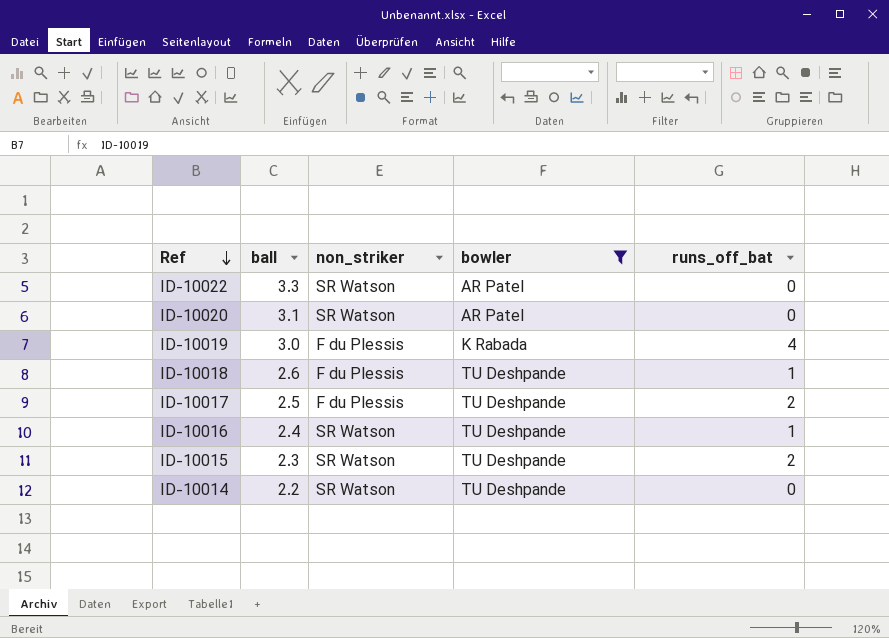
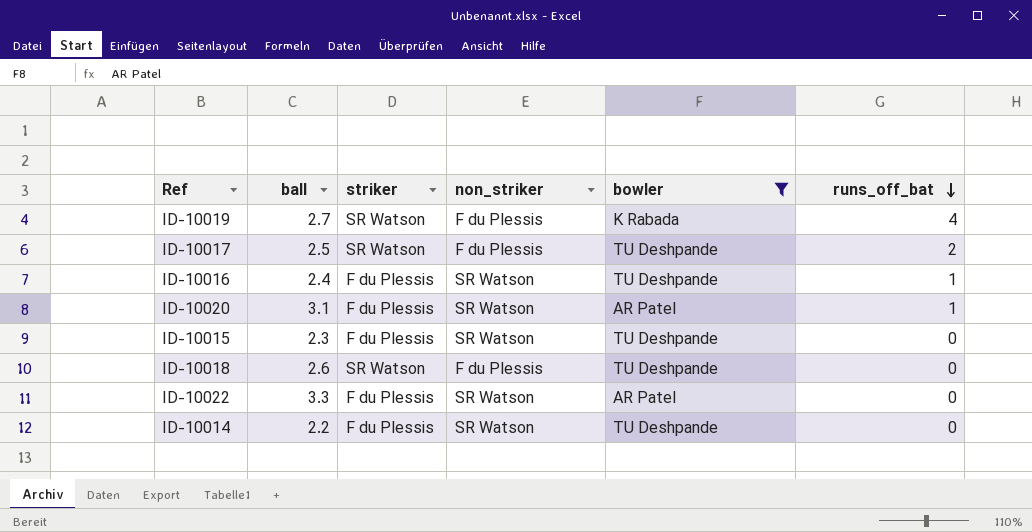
row order: Ref descending -> runs_off_bat descending
column striker | position: none -> 3
ID-10019 | ball: 3.0 -> 2.7
ID-10020 | runs_off_bat: 0 -> 1
ID-10015 | runs_off_bat: 2 -> 0
ID-10018 | runs_off_bat: 1 -> 0

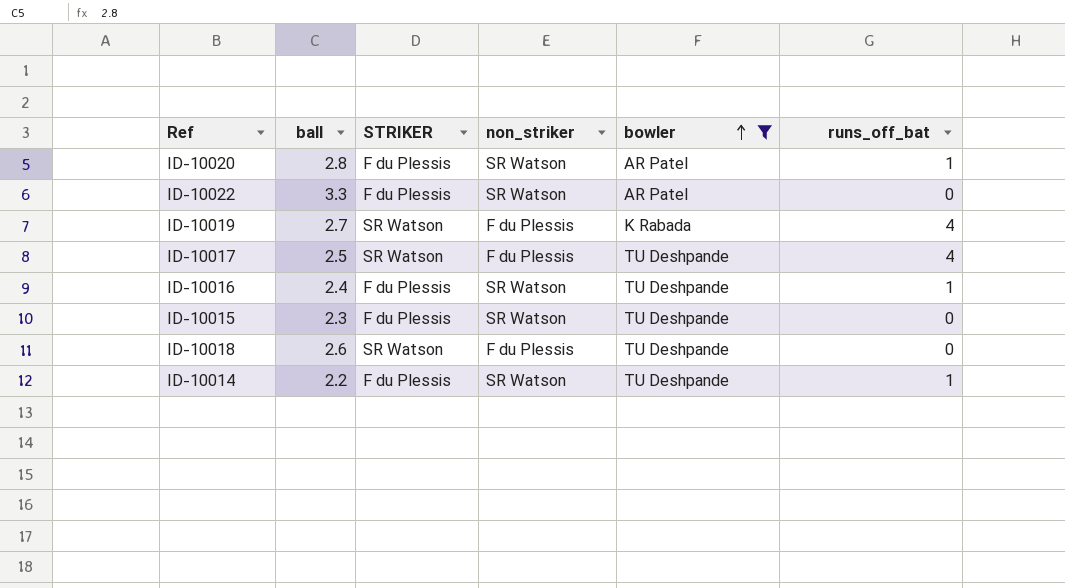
row order: runs_off_bat descending -> bowler ascending
column name: striker -> STRIKER
ID-10020 | ball: 3.1 -> 2.8
ID-10017 | runs_off_bat: 2 -> 4
ID-10014 | runs_off_bat: 0 -> 1

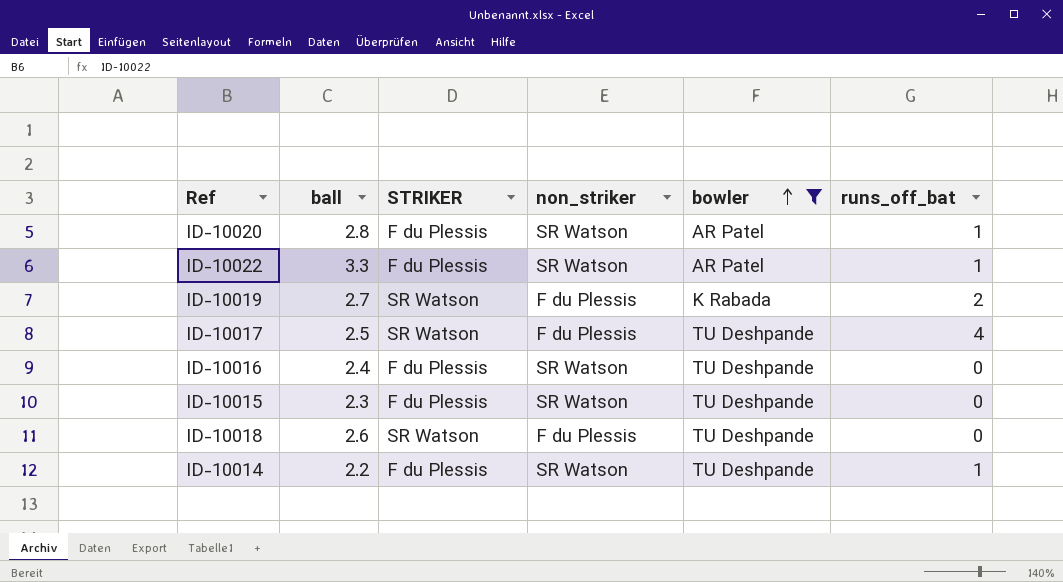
ID-10022 | runs_off_bat: 0 -> 1
ID-10019 | runs_off_bat: 4 -> 2
ID-10016 | runs_off_bat: 1 -> 0

